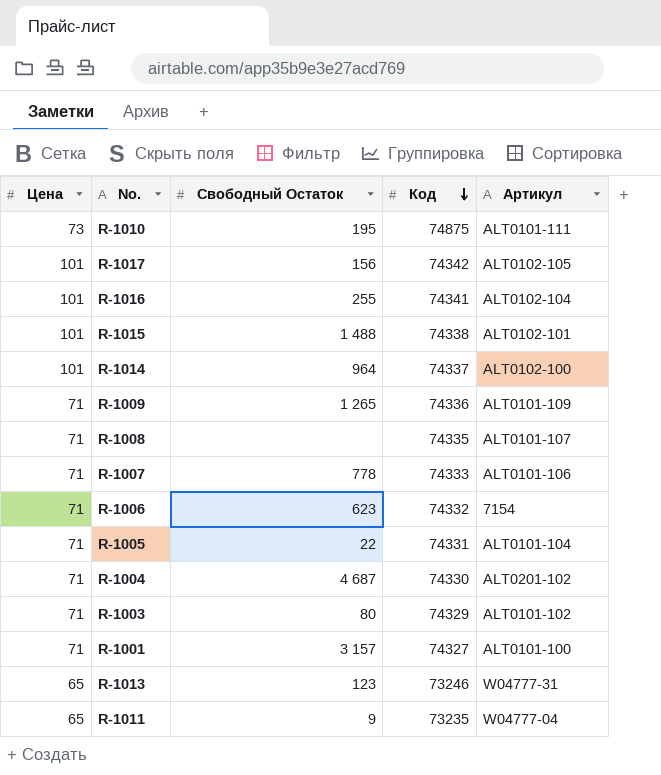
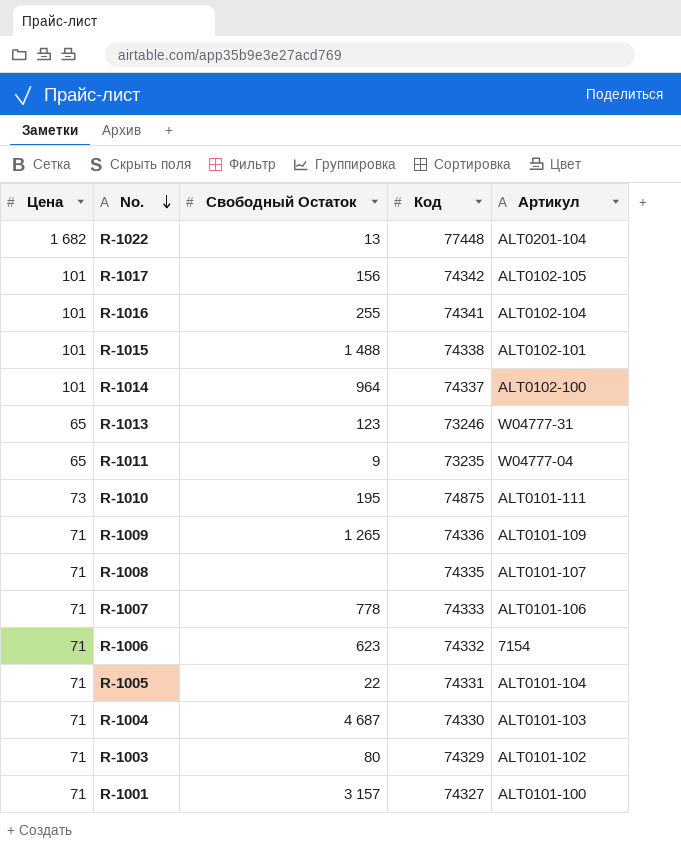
row order: Код descending -> No. descending
row R-1022: none -> 1 682 | 13 | 77448 | ALT0201-104
R-1004 | Артикул: ALT0201-102 -> ALT0101-103

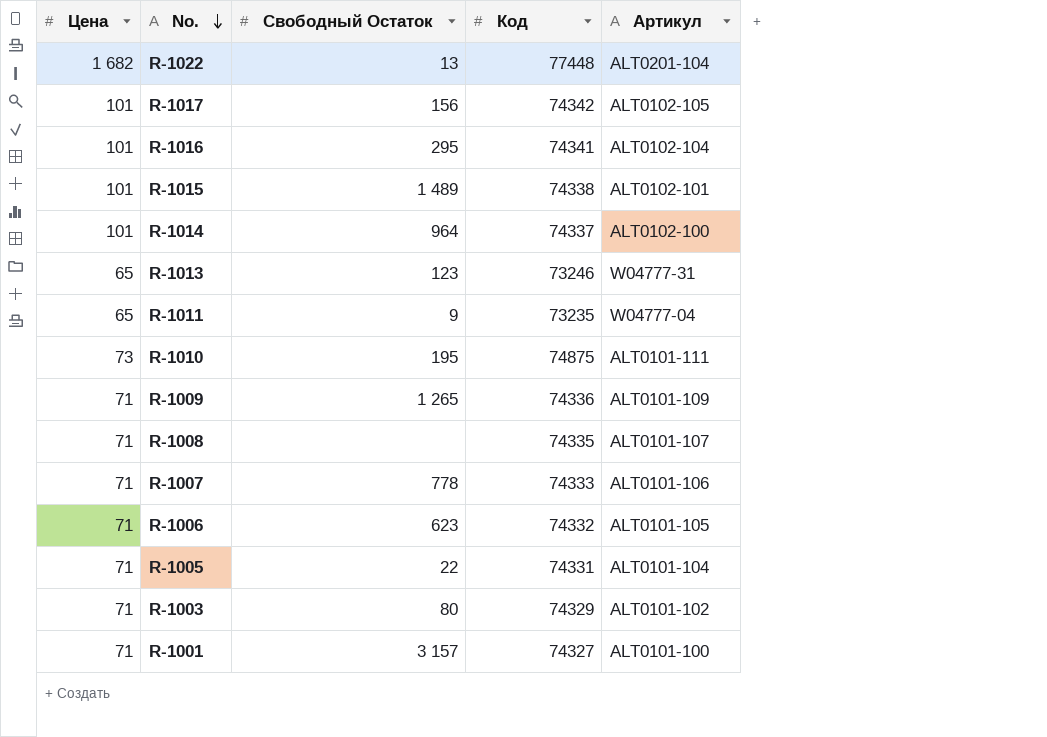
row R-1004: 71 | 4 687 | 74330 | ALT0101-103 -> none
R-1016 | Свободный Остаток: 255 -> 295
R-1015 | Свободный Остаток: 1 488 -> 1 489
R-1006 | Артикул: 7154 -> ALT0101-105

